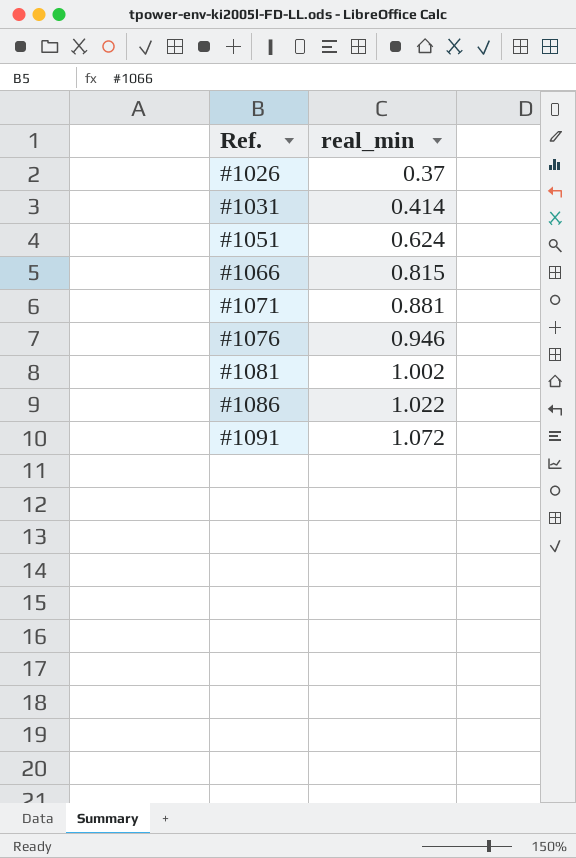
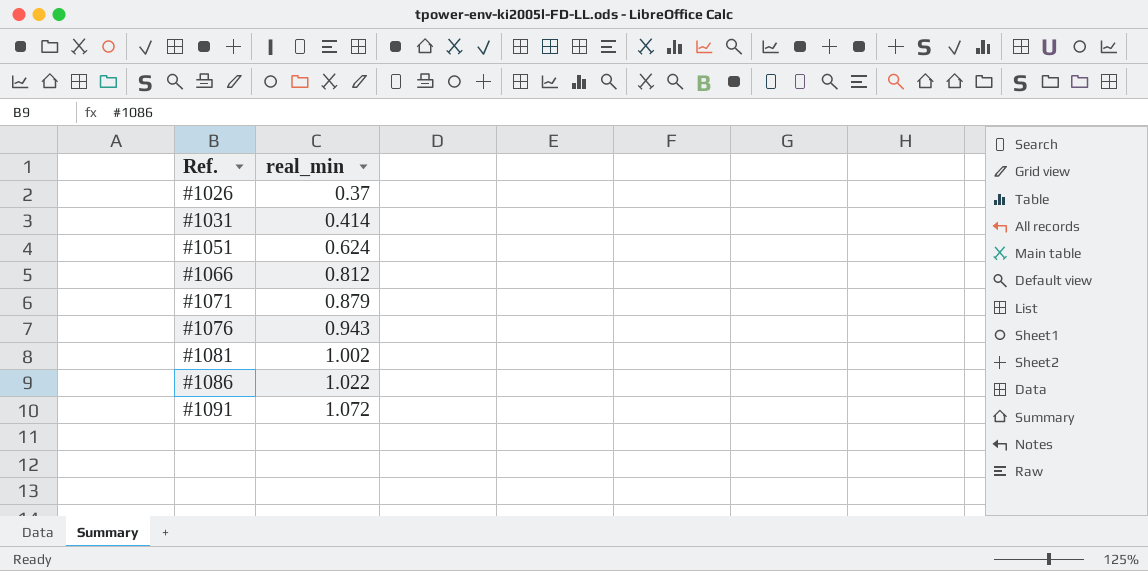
#1066 | real_min: 0.815 -> 0.812
#1071 | real_min: 0.881 -> 0.879
#1076 | real_min: 0.946 -> 0.943

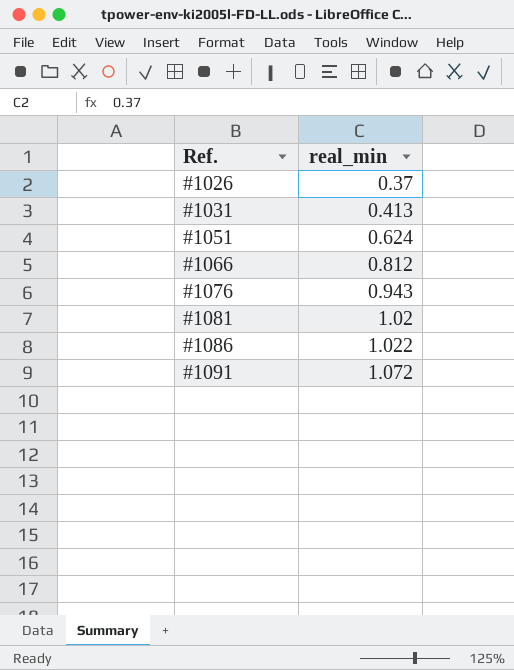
row #1071: 0.879 -> none
#1031 | real_min: 0.414 -> 0.413
#1081 | real_min: 1.002 -> 1.02

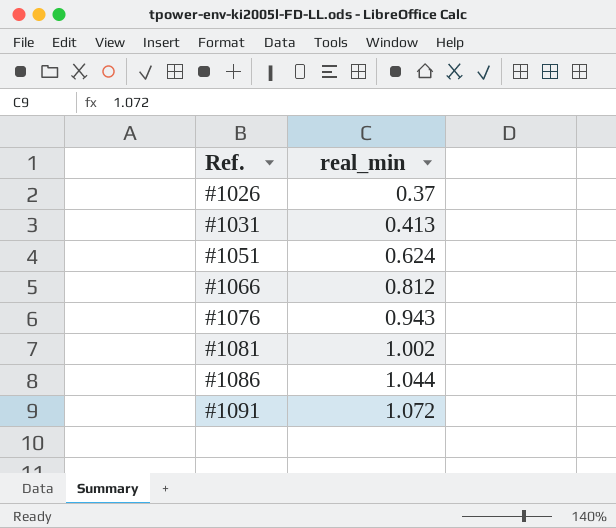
#1081 | real_min: 1.02 -> 1.002
#1086 | real_min: 1.022 -> 1.044

